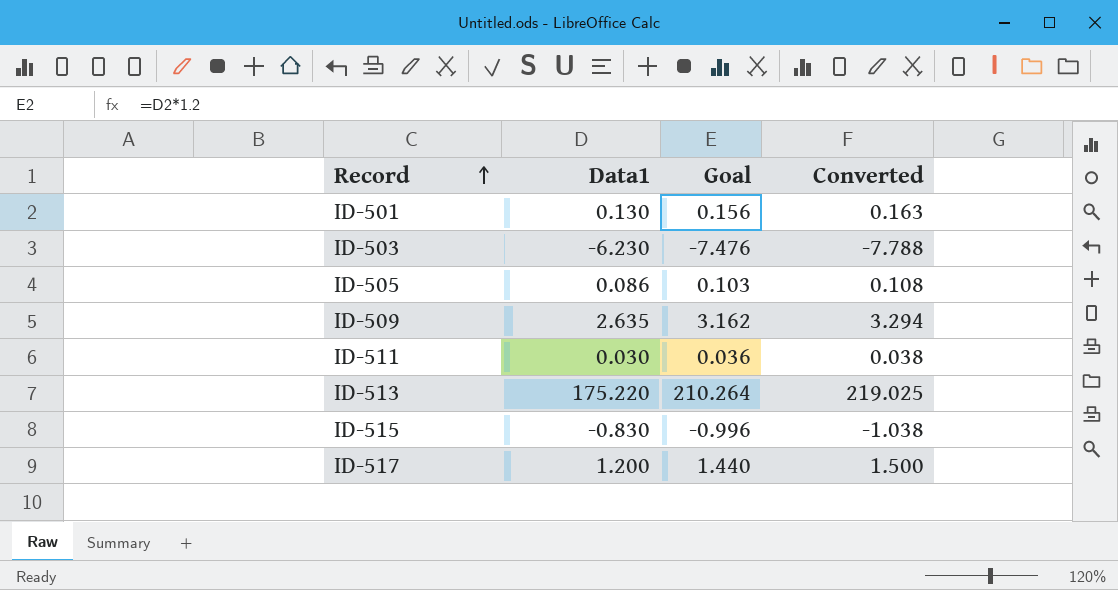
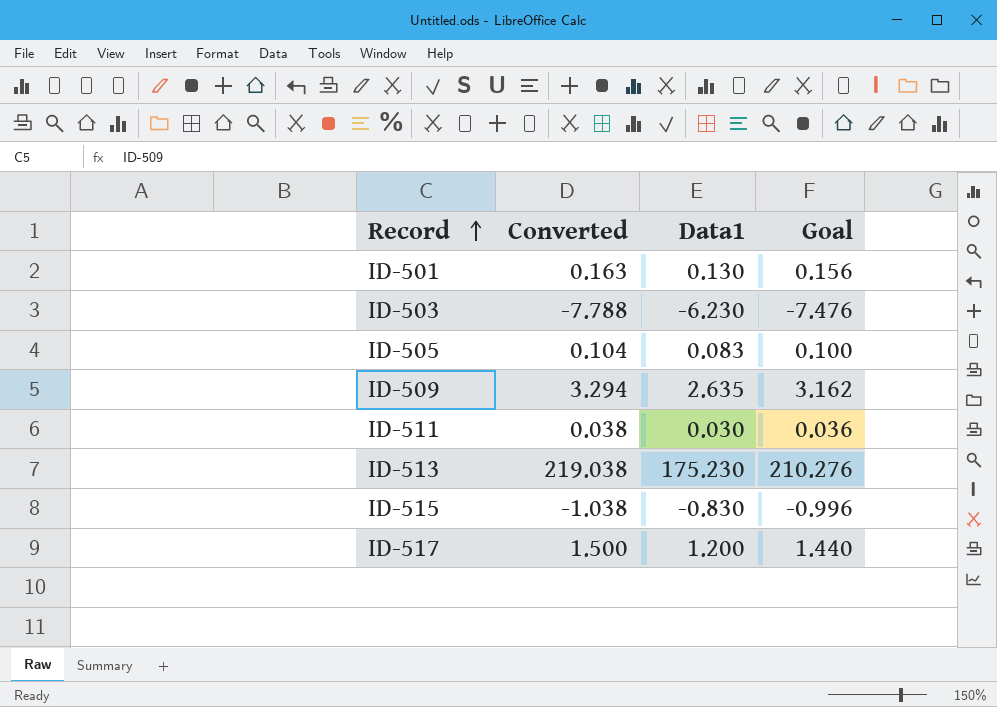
column Converted | position: 4 -> 2
ID-505 | Converted: 0.108 -> 0.104
ID-505 | Data1: 0.086 -> 0.083
ID-505 | Goal: 0.103 -> 0.100
ID-513 | Converted: 219.025 -> 219.038
ID-513 | Data1: 175.220 -> 175.230
ID-513 | Goal: 210.264 -> 210.276

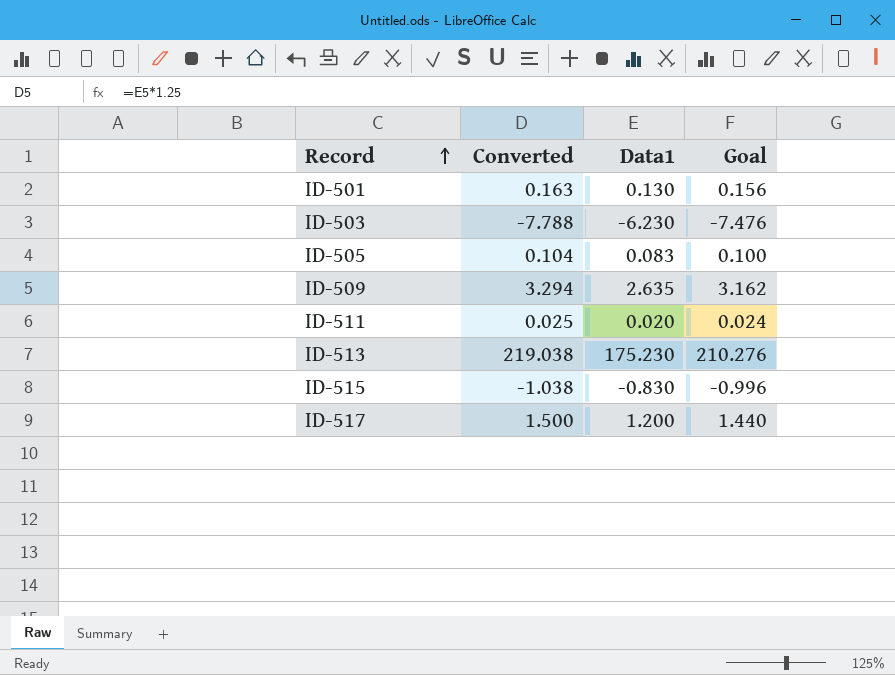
ID-511 | Converted: 0.038 -> 0.025
ID-511 | Data1: 0.030 -> 0.020
ID-511 | Goal: 0.036 -> 0.024

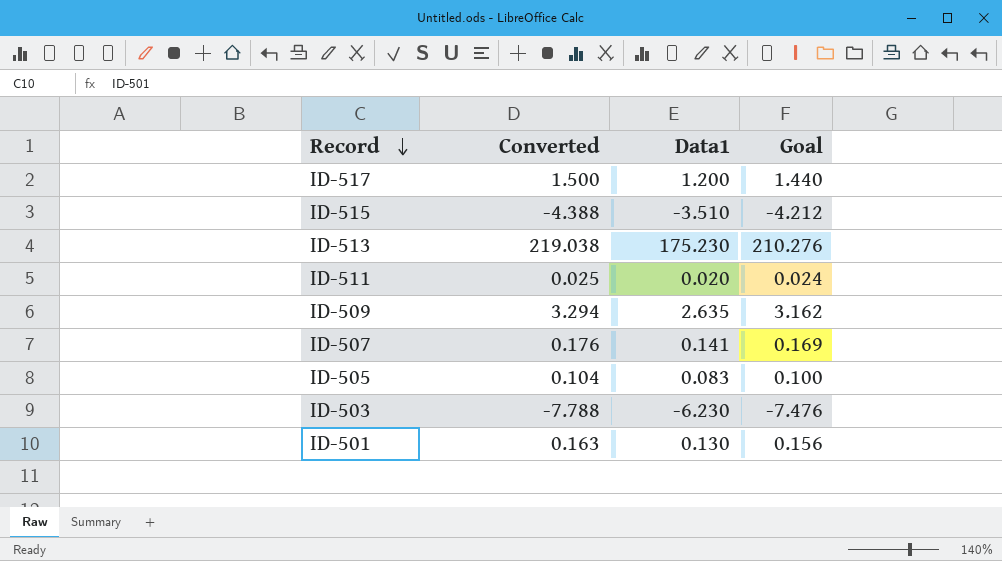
row order: Record ascending -> Record descending
ID-515 | Converted: -1.038 -> -4.388
ID-515 | Data1: -0.830 -> -3.510
ID-515 | Goal: -0.996 -> -4.212
row ID-507: none -> 0.176 | 0.141 | 0.169

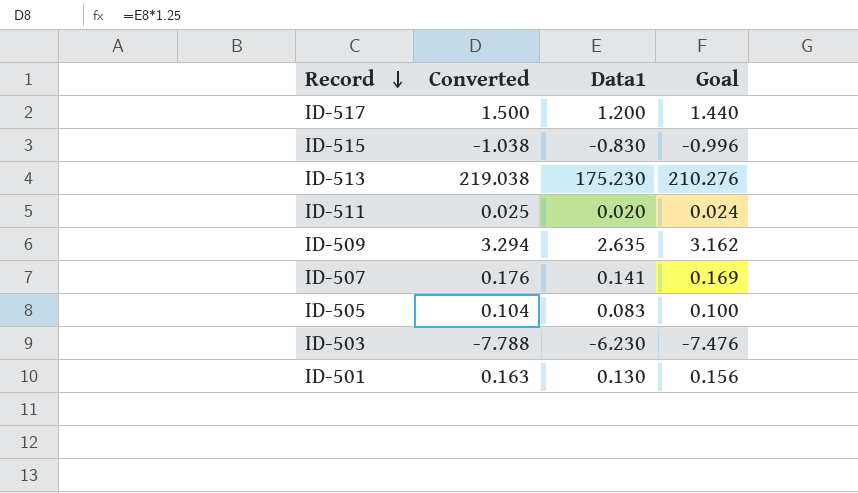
ID-515 | Converted: -4.388 -> -1.038
ID-515 | Data1: -3.510 -> -0.830
ID-515 | Goal: -4.212 -> -0.996

